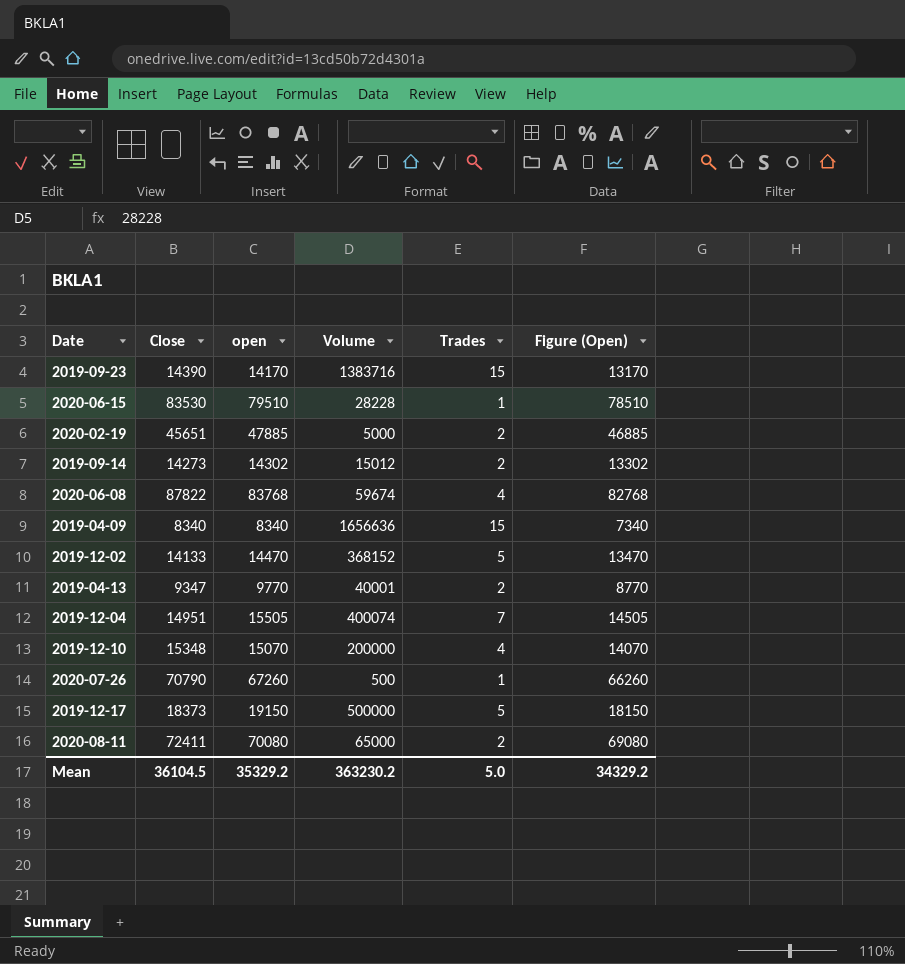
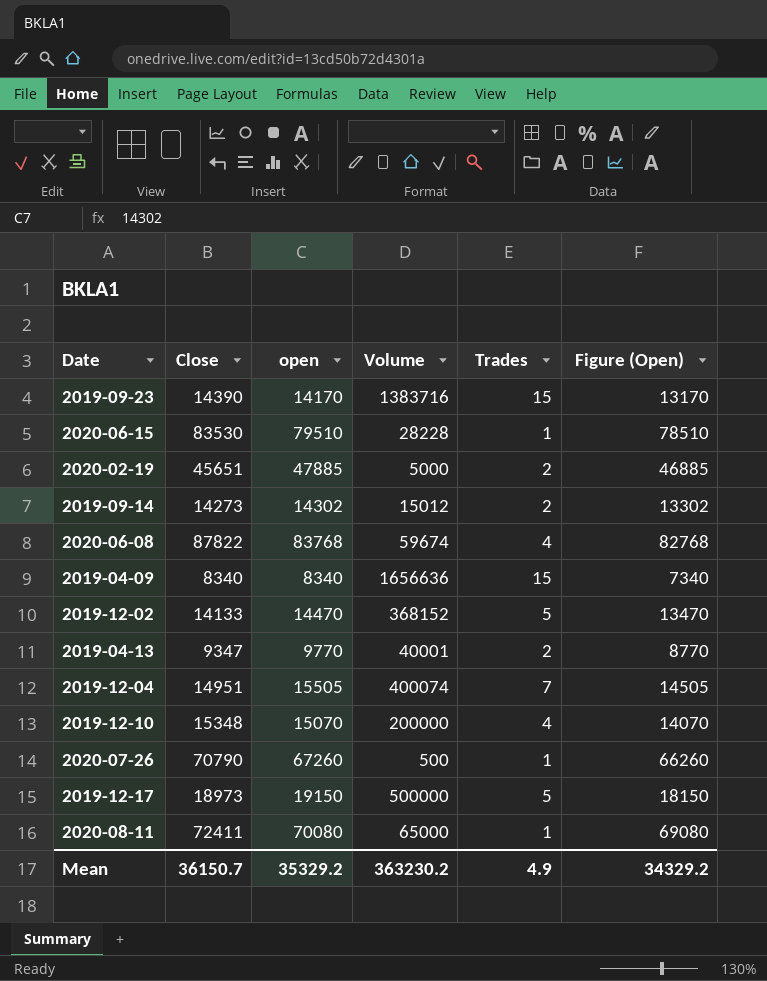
2019-12-17 | Close: 18373 -> 18973
2020-08-11 | Trades: 2 -> 1
Mean | Close: 36104.5 -> 36150.7
Mean | Trades: 5.0 -> 4.9

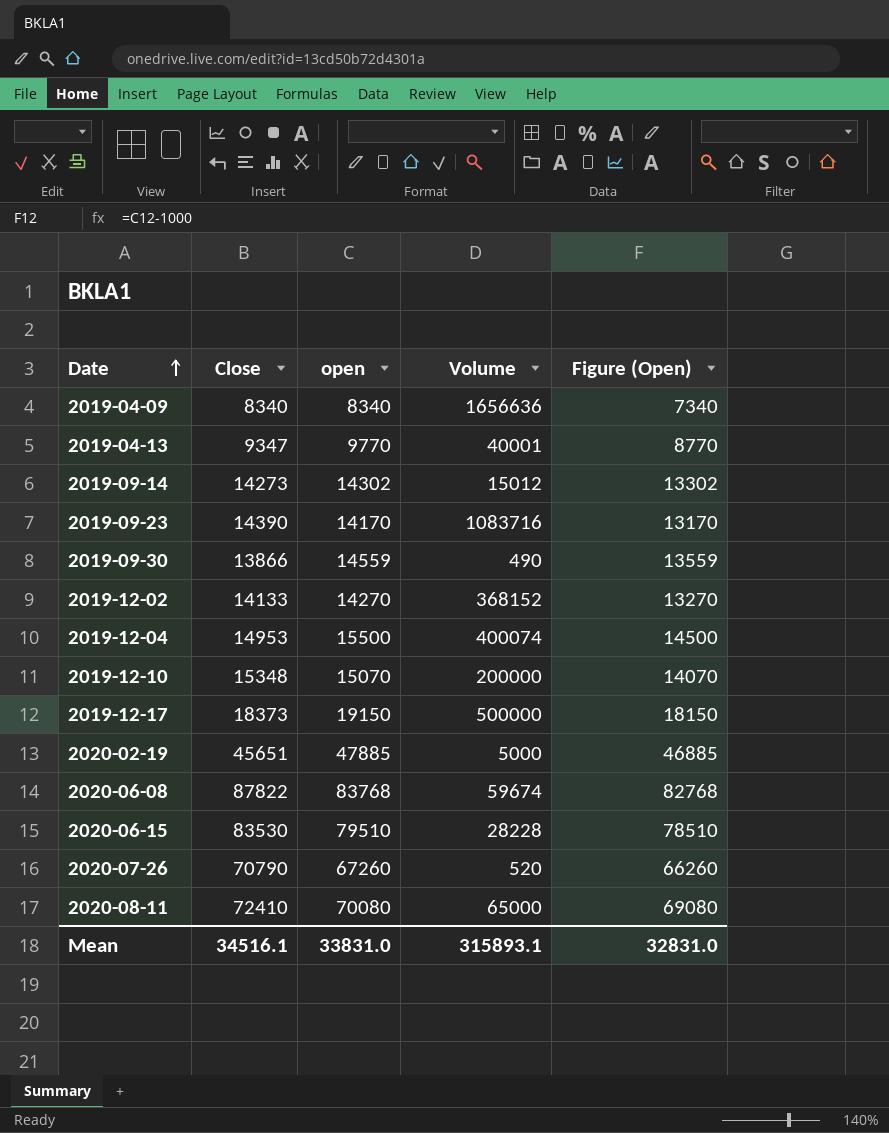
row order: none -> Date ascending
column Trades | position: 5 -> none
2019-09-23 | Volume: 1383716 -> 1083716
row 2019-09-30: none -> 13866 | 14559 | 490 | 13559
2019-12-02 | open: 14470 -> 14270
2019-12-02 | Figure (Open): 13470 -> 13270
2019-12-04 | Close: 14951 -> 14953
2019-12-04 | open: 15505 -> 15500
2019-12-04 | Figure (Open): 14505 -> 14500
2019-12-17 | Close: 18973 -> 18373
2020-07-26 | Volume: 500 -> 520
2020-08-11 | Close: 72411 -> 72410
Mean | Close: 36150.7 -> 34516.1
Mean | open: 35329.2 -> 33831.0
Mean | Volume: 363230.2 -> 315893.1
Mean | Figure (Open): 34329.2 -> 32831.0

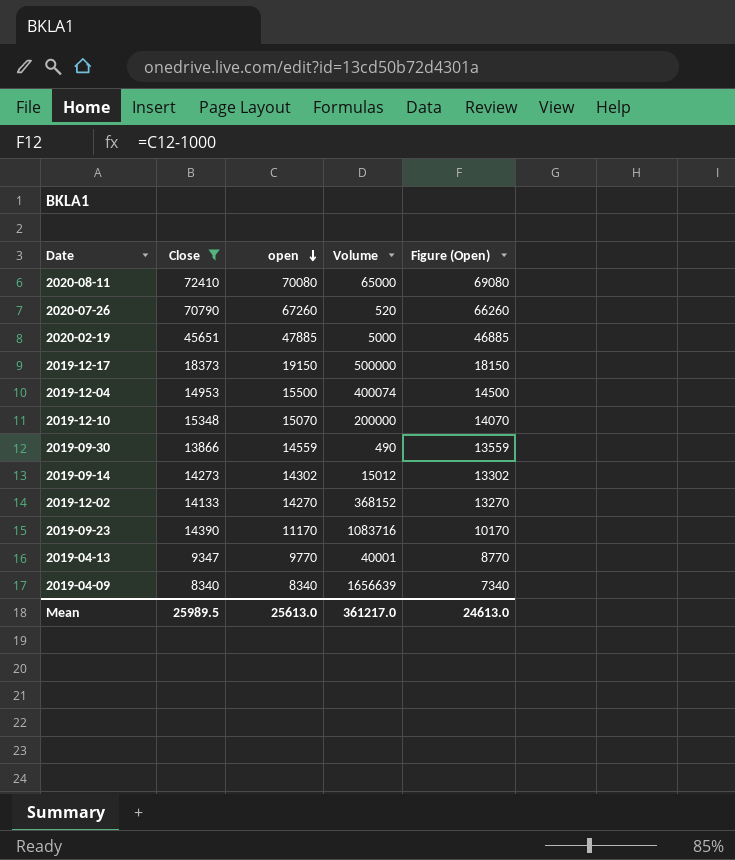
filter: none -> Close <= 72410
row order: Date ascending -> open descending
2019-09-23 | open: 14170 -> 11170
2019-09-23 | Figure (Open): 13170 -> 10170
2019-04-09 | Volume: 1656636 -> 1656639
Mean | Close: 34516.1 -> 25989.5
Mean | open: 33831.0 -> 25613.0
Mean | Volume: 315893.1 -> 361217.0
Mean | Figure (Open): 32831.0 -> 24613.0

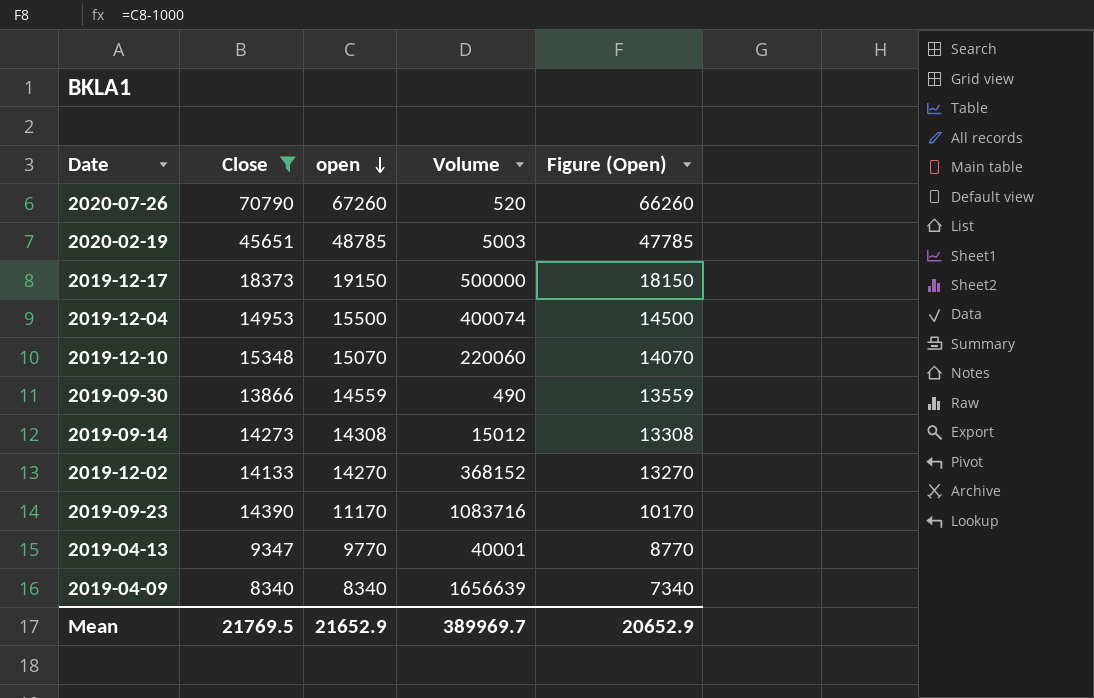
row 2020-08-11: 72410 | 70080 | 65000 | 69080 -> none
2020-02-19 | open: 47885 -> 48785
2020-02-19 | Volume: 5000 -> 5003
2020-02-19 | Figure (Open): 46885 -> 47785
2019-12-10 | Volume: 200000 -> 220060
2019-09-14 | open: 14302 -> 14308
2019-09-14 | Figure (Open): 13302 -> 13308
Mean | Close: 25989.5 -> 21769.5
Mean | open: 25613.0 -> 21652.9
Mean | Volume: 361217.0 -> 389969.7
Mean | Figure (Open): 24613.0 -> 20652.9

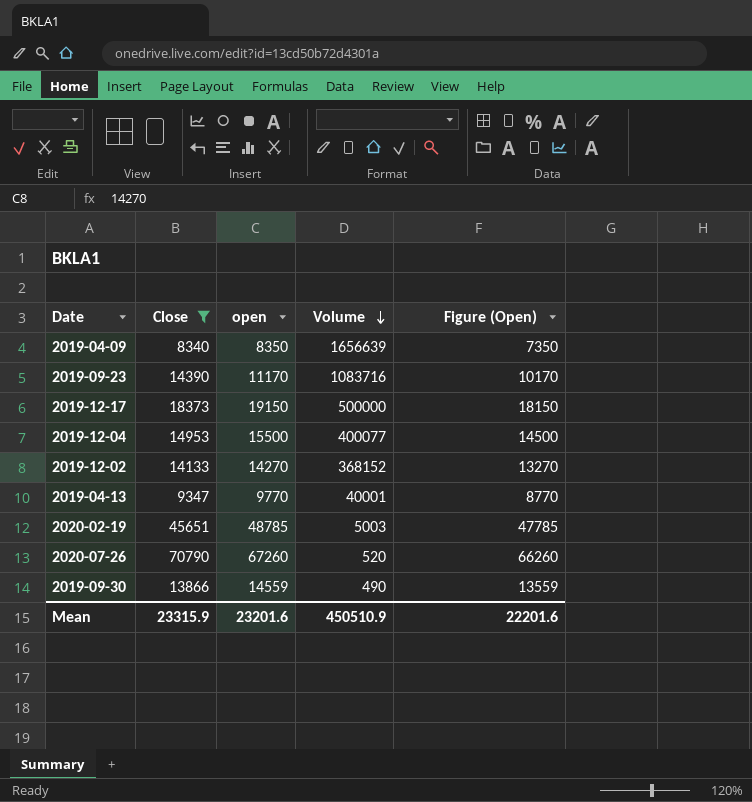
row order: open descending -> Volume descending
row 2019-12-10: 15348 | 15070 | 220060 | 14070 -> none
row 2019-09-14: 14273 | 14308 | 15012 | 13308 -> none
2019-04-09 | open: 8340 -> 8350
2019-04-09 | Figure (Open): 7340 -> 7350
2019-12-04 | Volume: 400074 -> 400077
Mean | Close: 21769.5 -> 23315.9
Mean | open: 21652.9 -> 23201.6
Mean | Volume: 389969.7 -> 450510.9
Mean | Figure (Open): 20652.9 -> 22201.6

